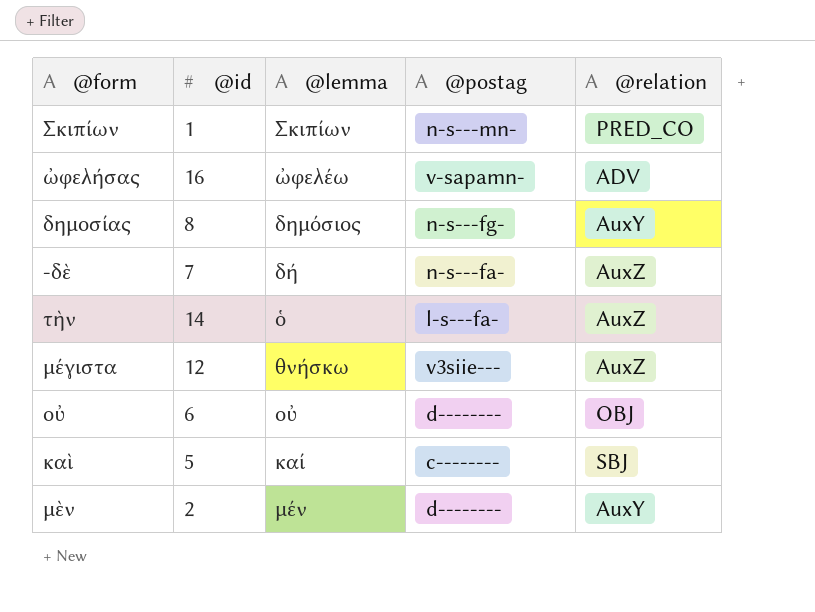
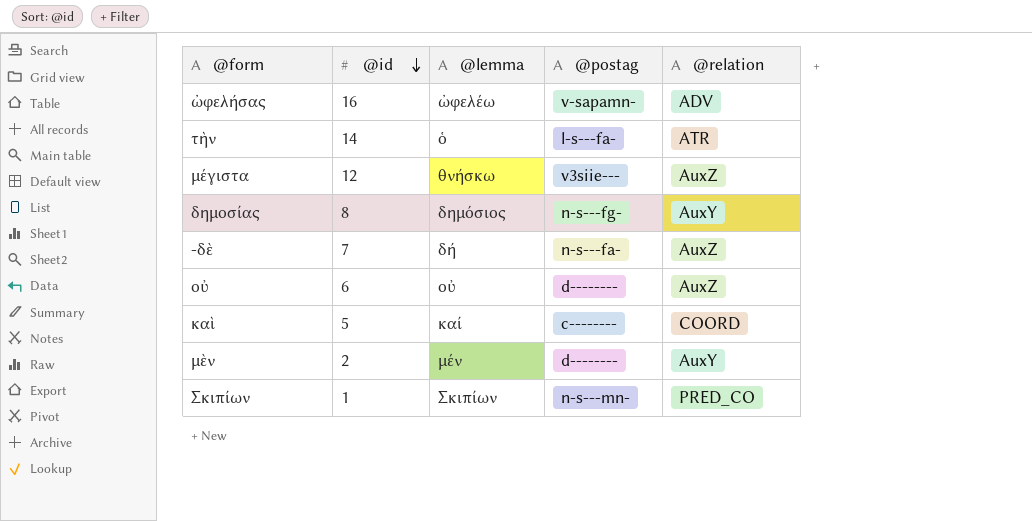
row order: none -> @id descending
τὴν | @relation: AuxZ -> ATR
οὐ | @relation: OBJ -> AuxZ
καὶ | @relation: SBJ -> COORD

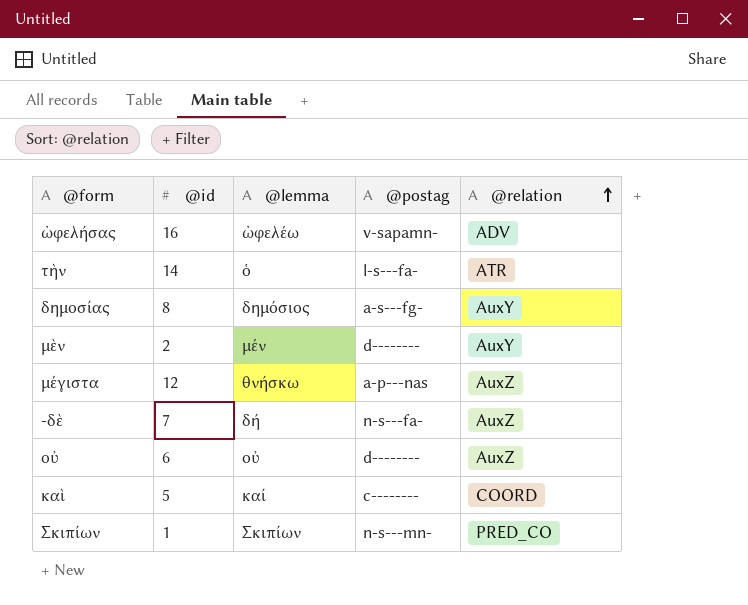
row order: @id descending -> @relation ascending
δημοσίας | @postag: n-s---fg- -> a-s---fg-
μέγιστα | @postag: v3siie--- -> a-p---nas

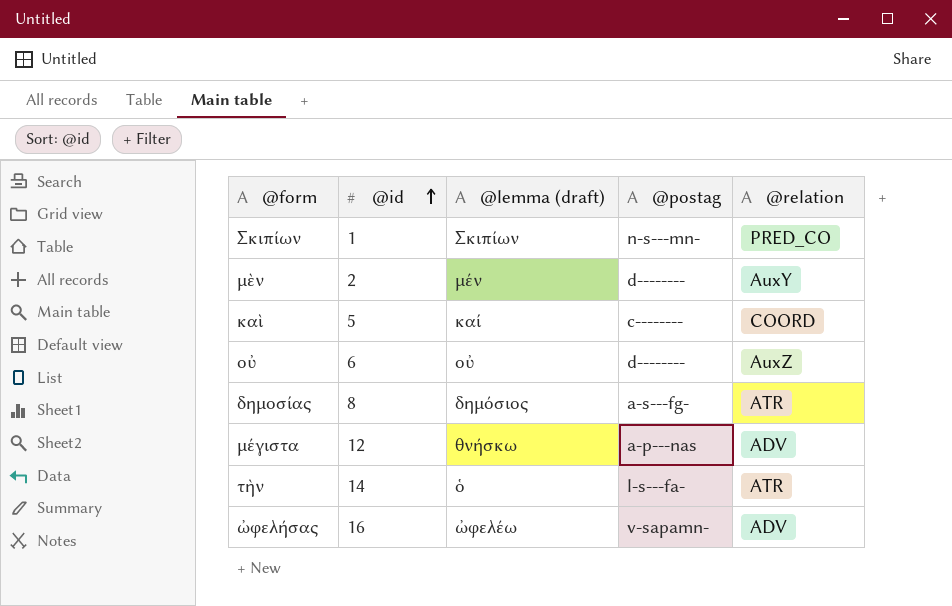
row order: @relation ascending -> @id ascending
column name: @lemma -> @lemma (draft)
row -δὲ: 7 | δή | n-s---fa- | AuxZ -> none
δημοσίας | @relation: AuxY -> ATR
μέγιστα | @relation: AuxZ -> ADV

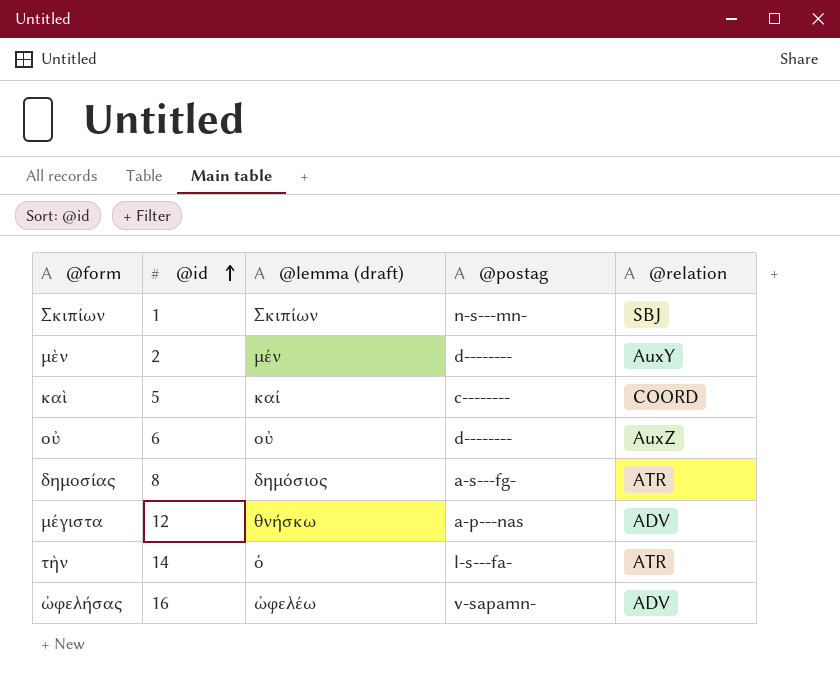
Σκιπίων | @relation: PRED_CO -> SBJ

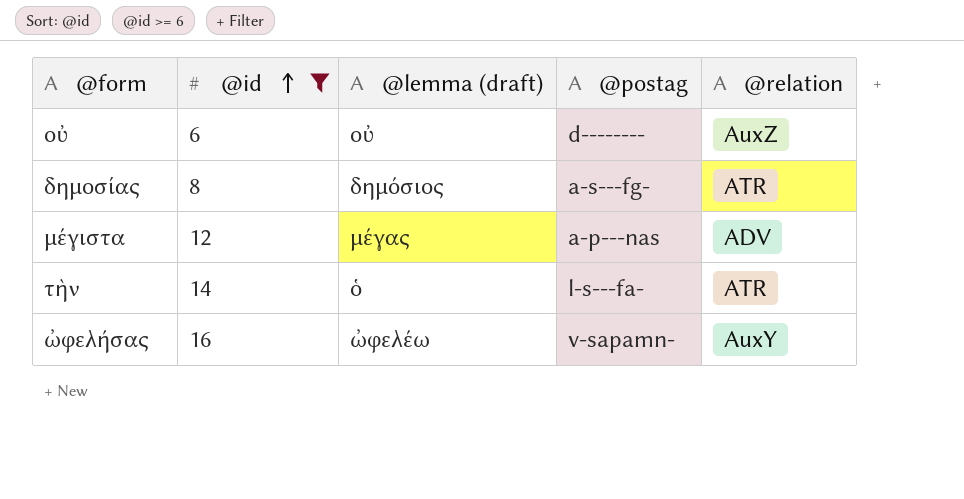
filter: none -> @id >= 6
μέγιστα | @lemma (draft): θνήσκω -> μέγας
ὠφελήσας | @relation: ADV -> AuxY

